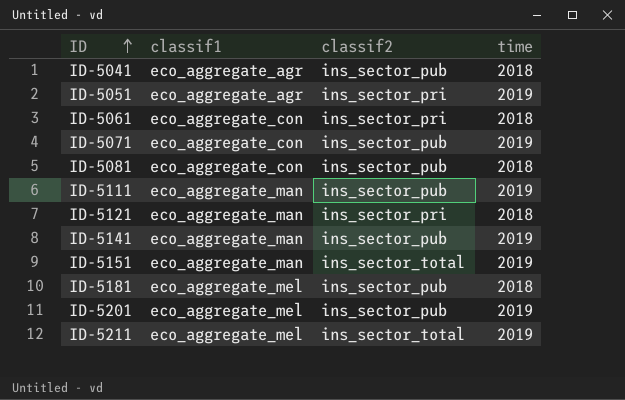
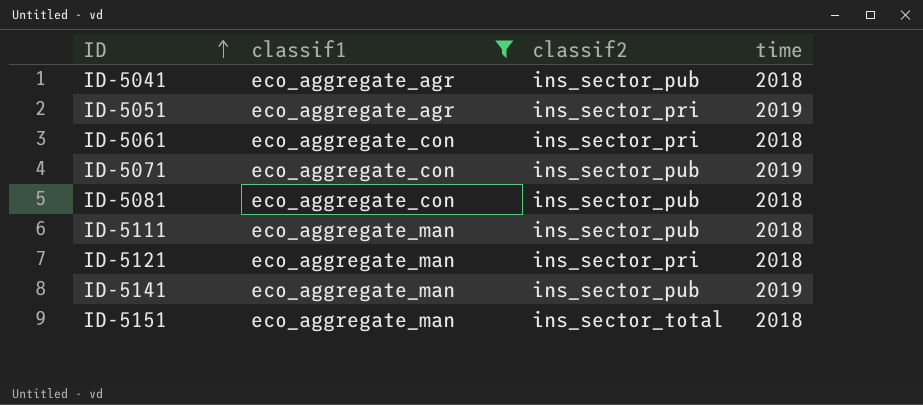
filter: none -> classif1 != eco_aggregate_mel
ID-5111 | time: 2019 -> 2018
ID-5151 | time: 2019 -> 2018

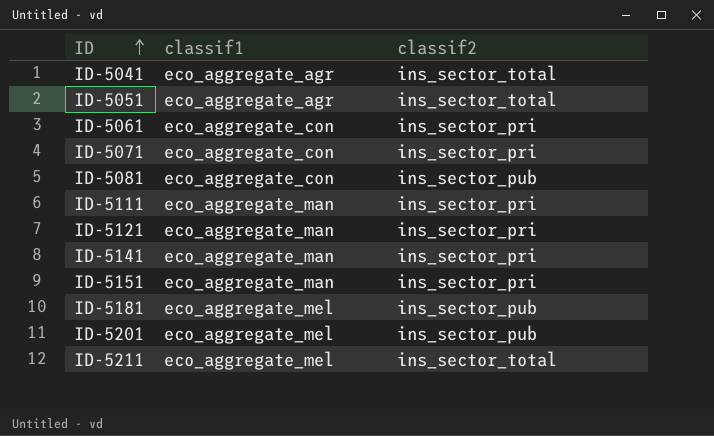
filter: classif1 != eco_aggregate_mel -> none
column time | position: 4 -> none
ID-5041 | classif2: ins_sector_pub -> ins_sector_total
ID-5051 | classif2: ins_sector_pri -> ins_sector_total
ID-5071 | classif2: ins_sector_pub -> ins_sector_pri
ID-5111 | classif2: ins_sector_pub -> ins_sector_pri
ID-5141 | classif2: ins_sector_pub -> ins_sector_pri
ID-5151 | classif2: ins_sector_total -> ins_sector_pri

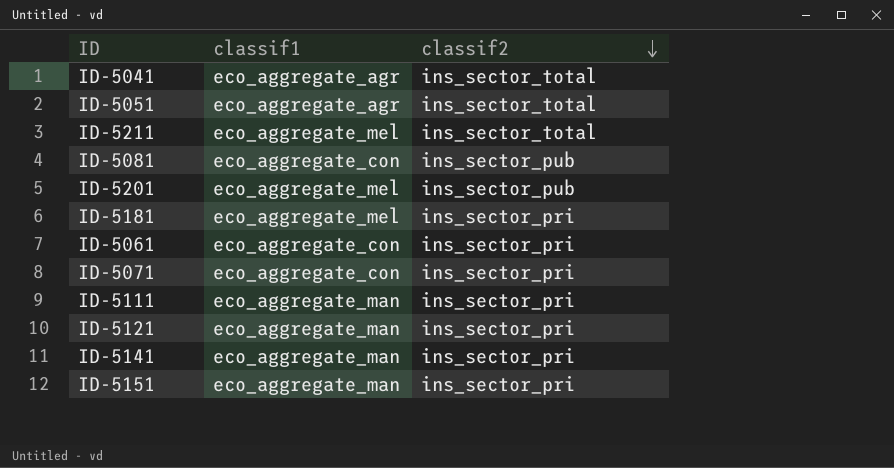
row order: ID ascending -> classif2 descending
ID-5181 | classif2: ins_sector_pub -> ins_sector_pri

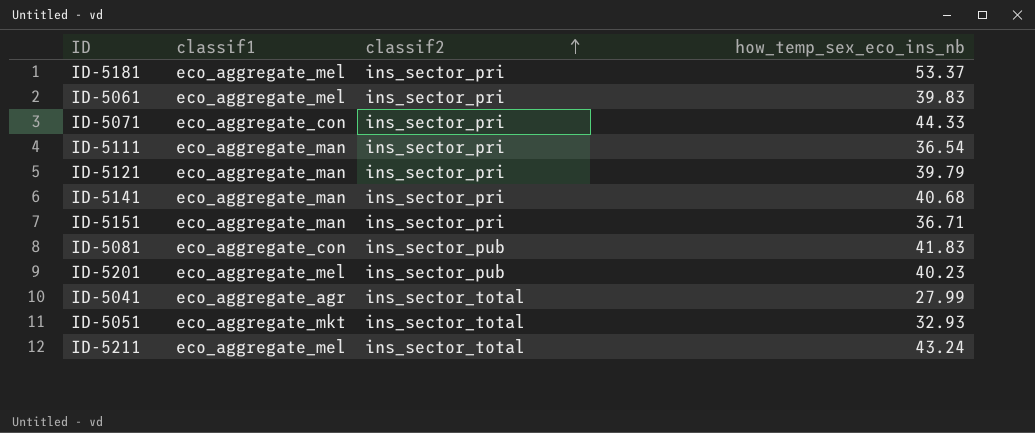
row order: classif2 descending -> classif2 ascending
column how_temp_sex_eco_ins_nb | position: none -> 4
ID-5061 | classif1: eco_aggregate_con -> eco_aggregate_mel
ID-5051 | classif1: eco_aggregate_agr -> eco_aggregate_mkt

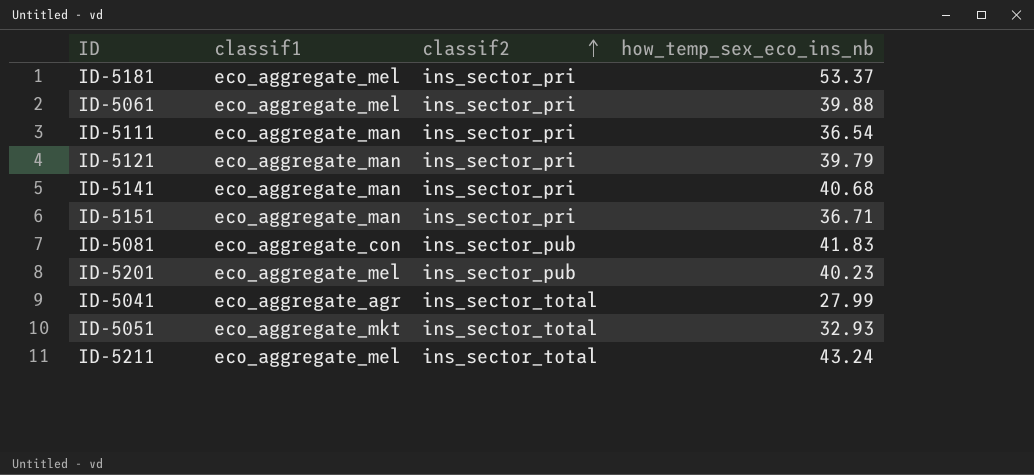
row ID-5071: eco_aggregate_con | ins_sector_pri | 44.33 -> none
ID-5061 | how_temp_sex_eco_ins_nb: 39.83 -> 39.88

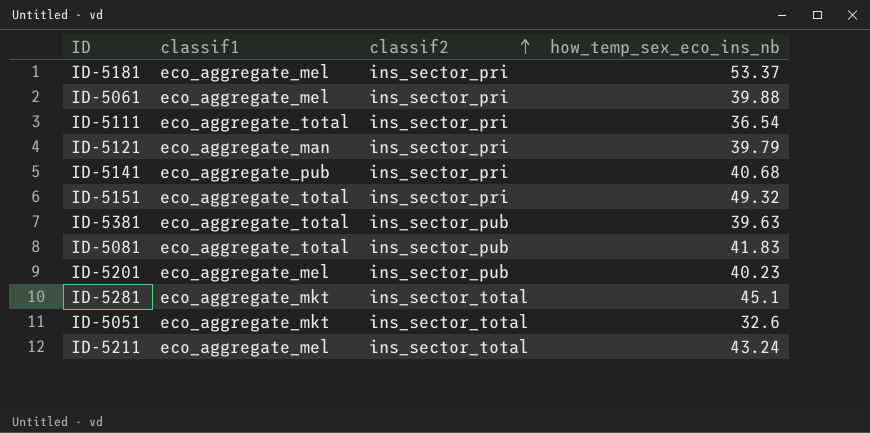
row ID-5041: eco_aggregate_agr | ins_sector_total | 27.99 -> none
ID-5111 | classif1: eco_aggregate_man -> eco_aggregate_total
ID-5141 | classif1: eco_aggregate_man -> eco_aggregate_pub
ID-5151 | classif1: eco_aggregate_man -> eco_aggregate_total
ID-5151 | how_temp_sex_eco_ins_nb: 36.71 -> 49.32
row ID-5381: none -> eco_aggregate_total | ins_sector_pub | 39.63
ID-5081 | classif1: eco_aggregate_con -> eco_aggregate_total
row ID-5281: none -> eco_aggregate_mkt | ins_sector_total | 45.1
ID-5051 | how_temp_sex_eco_ins_nb: 32.93 -> 32.6

